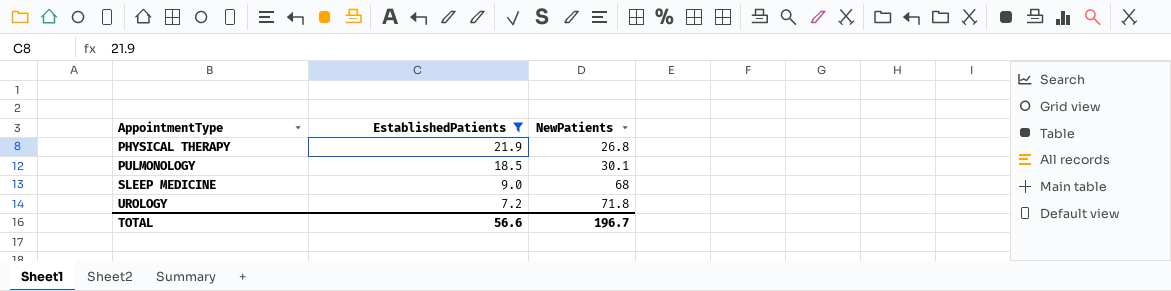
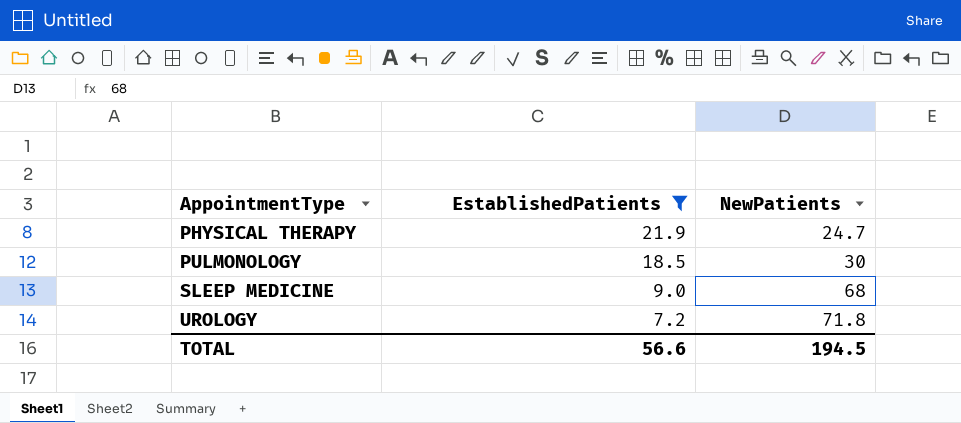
PHYSICAL THERAPY | NewPatients: 26.8 -> 24.7
PULMONOLOGY | NewPatients: 30.1 -> 30
TOTAL | NewPatients: 196.7 -> 194.5

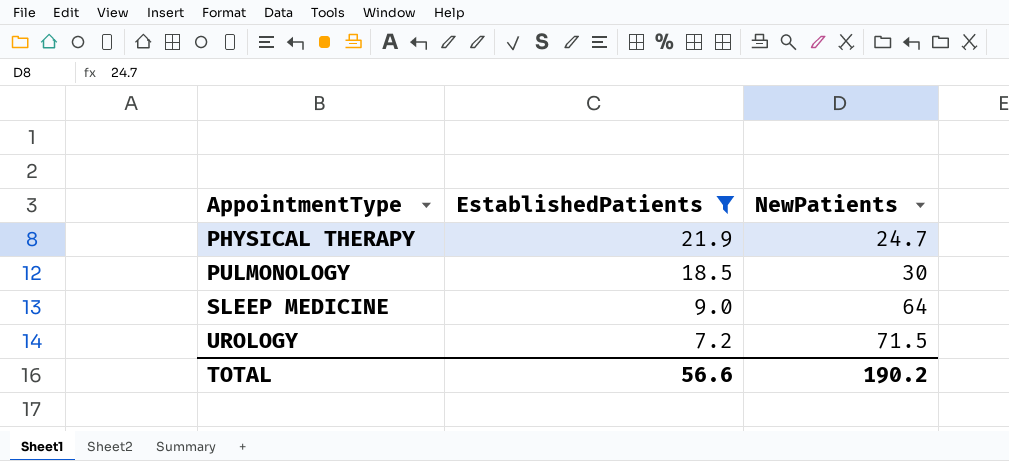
SLEEP MEDICINE | NewPatients: 68 -> 64
UROLOGY | NewPatients: 71.8 -> 71.5
TOTAL | NewPatients: 194.5 -> 190.2

